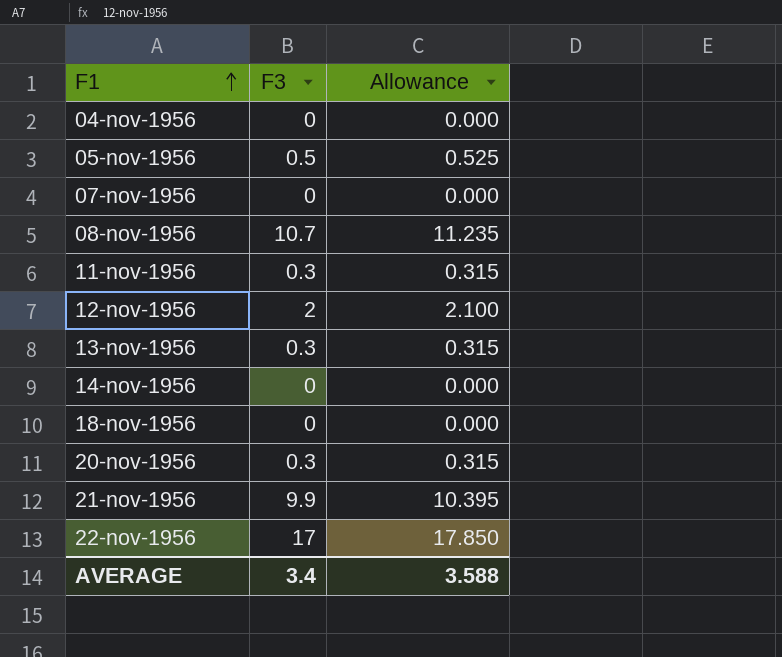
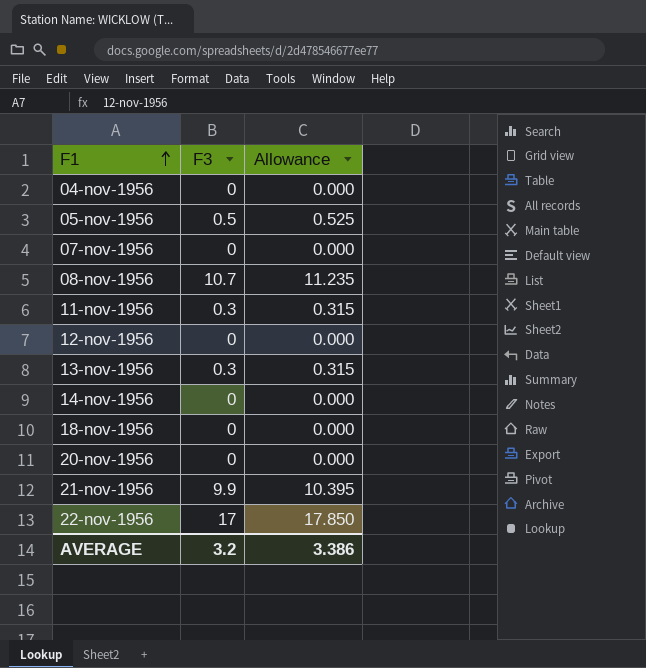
12-nov-1956 | F3: 2 -> 0
12-nov-1956 | Allowance: 2.100 -> 0.000
20-nov-1956 | F3: 0.3 -> 0
20-nov-1956 | Allowance: 0.315 -> 0.000
AVERAGE | F3: 3.4 -> 3.2
AVERAGE | Allowance: 3.588 -> 3.386

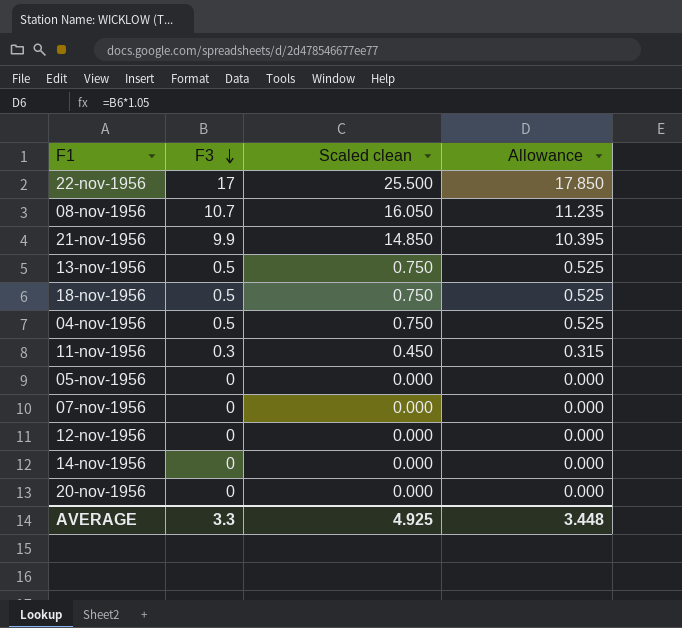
row order: F1 ascending -> F3 descending
column Scaled clean | formula: none -> [F3] * 1.5
13-nov-1956 | F3: 0.3 -> 0.5
13-nov-1956 | Allowance: 0.315 -> 0.525
18-nov-1956 | F3: 0 -> 0.5
18-nov-1956 | Allowance: 0.000 -> 0.525
04-nov-1956 | F3: 0 -> 0.5
04-nov-1956 | Allowance: 0.000 -> 0.525
05-nov-1956 | F3: 0.5 -> 0
05-nov-1956 | Allowance: 0.525 -> 0.000
AVERAGE | F3: 3.2 -> 3.3
AVERAGE | Allowance: 3.386 -> 3.448

